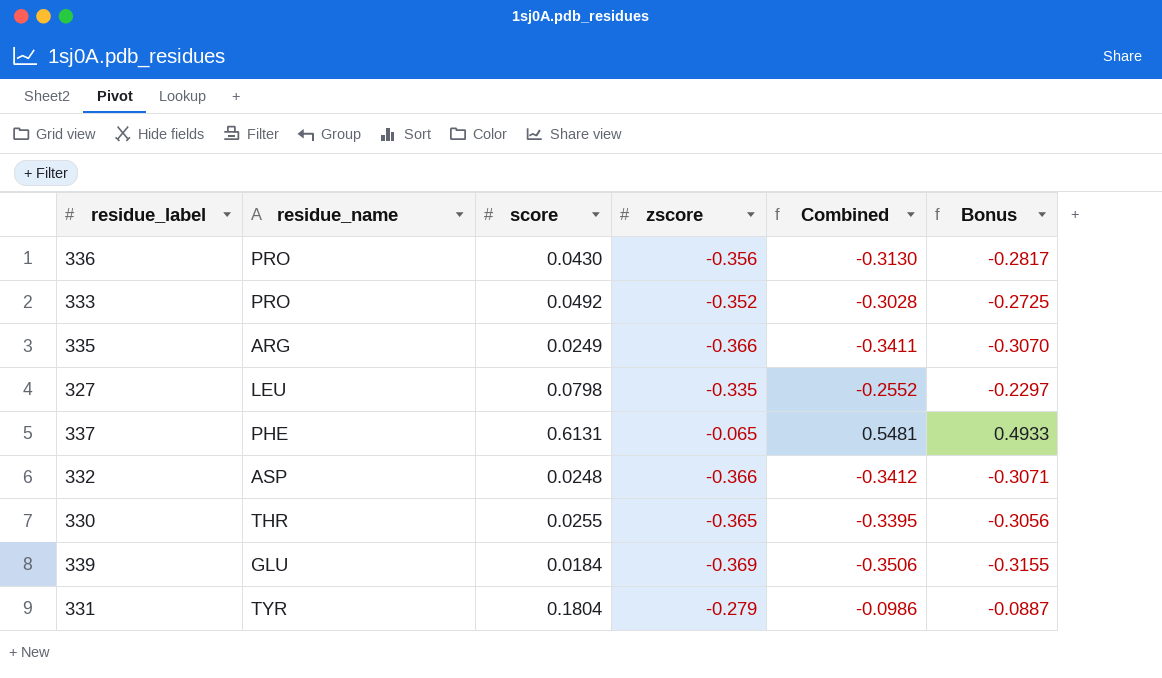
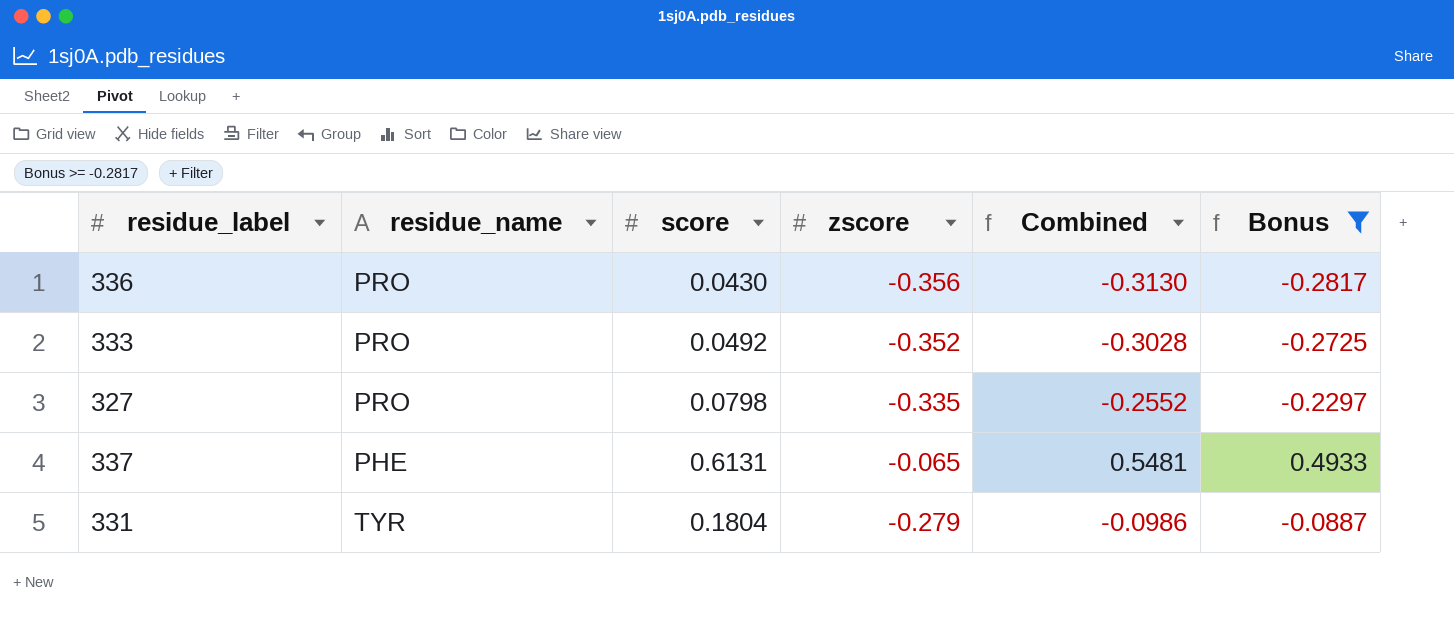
filter: none -> Bonus >= -0.2817
327 | residue_name: LEU -> PRO

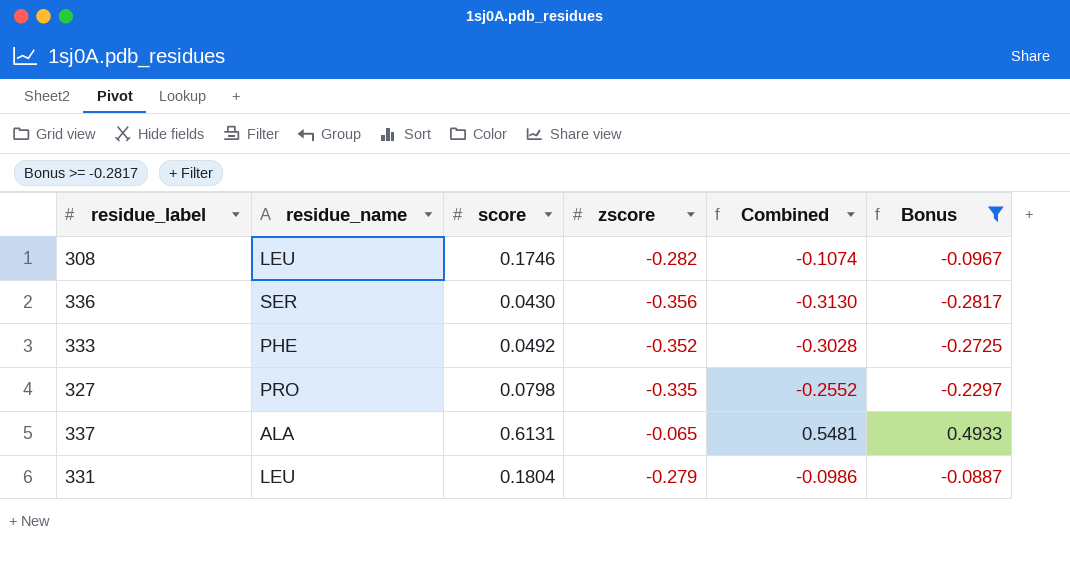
row 308: none -> LEU | 0.1746 | -0.282 | -0.1074 | -0.0967
336 | residue_name: PRO -> SER
333 | residue_name: PRO -> PHE
337 | residue_name: PHE -> ALA
331 | residue_name: TYR -> LEU

